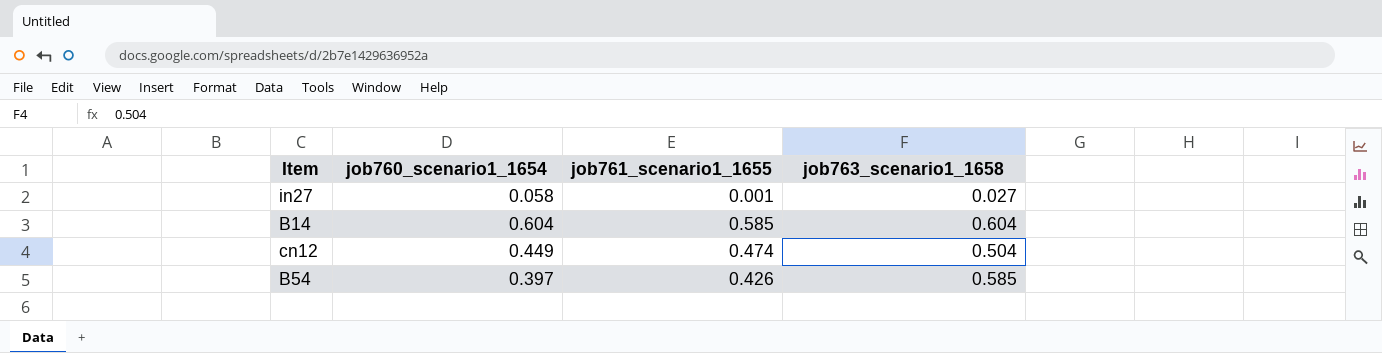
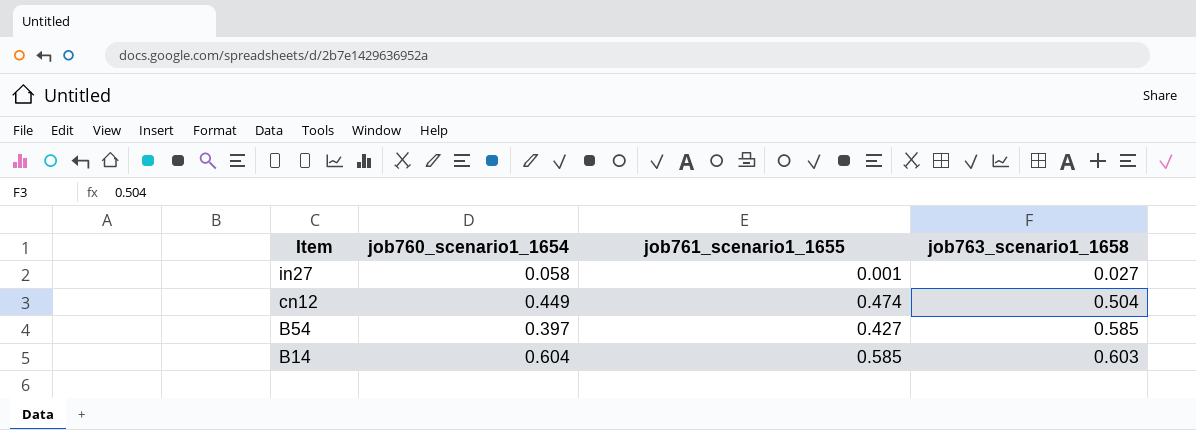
row order: none -> Item descending
B54 | job761_scenario1_1655: 0.426 -> 0.427
B14 | job763_scenario1_1658: 0.604 -> 0.603

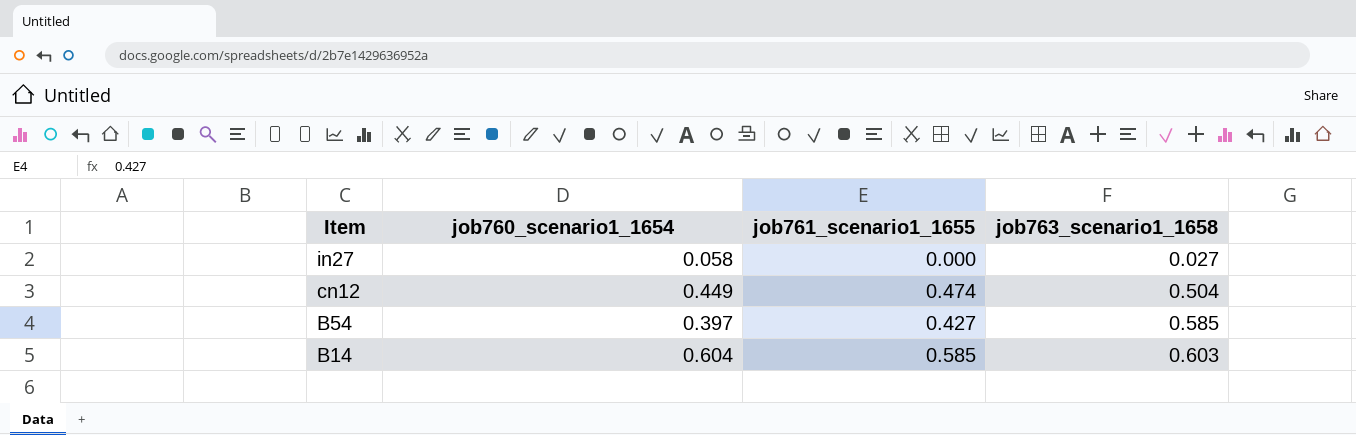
in27 | job761_scenario1_1655: 0.001 -> 0.000

